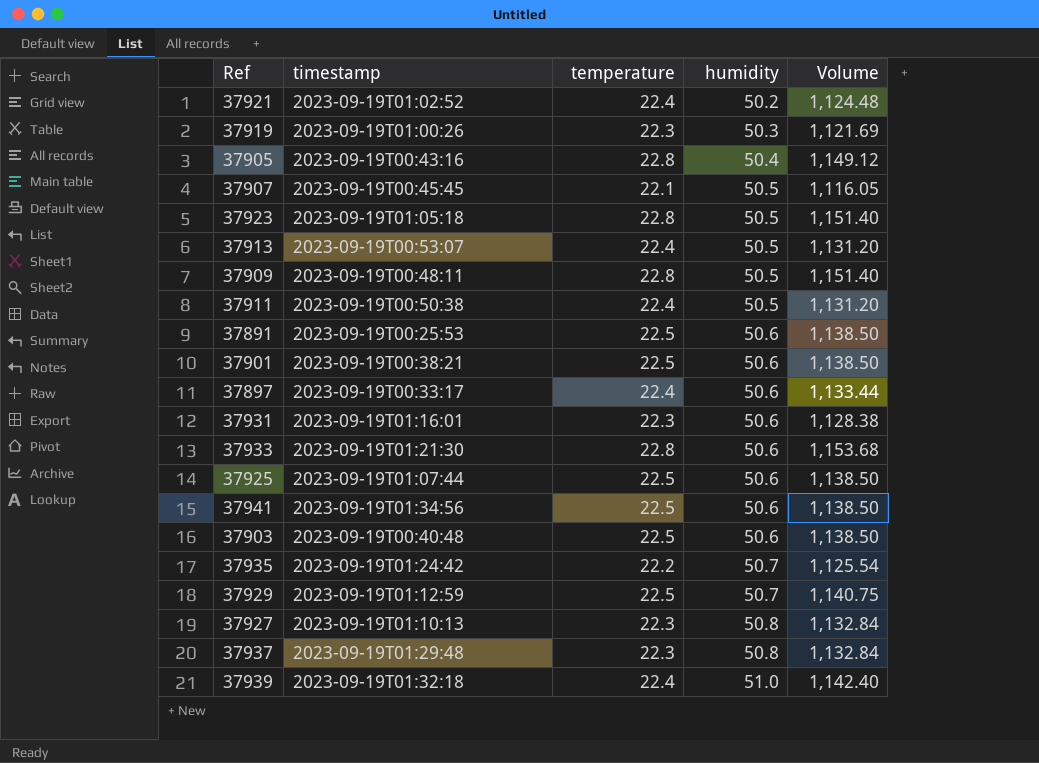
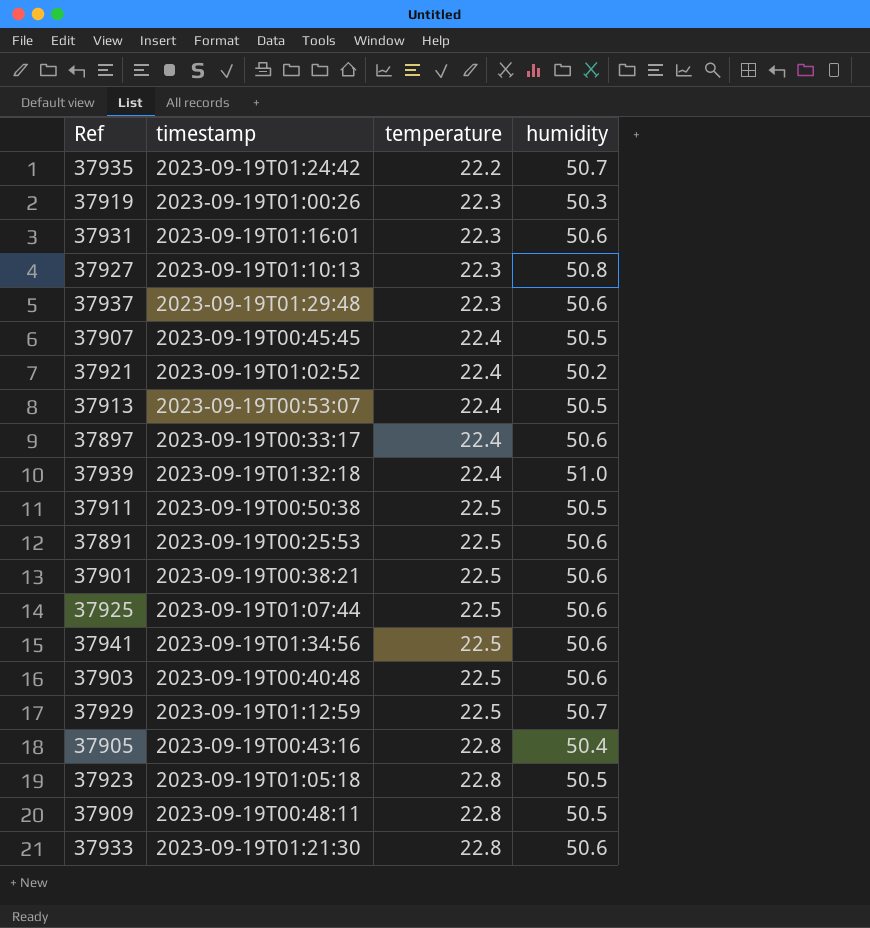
row order: humidity ascending -> temperature ascending
column Volume | formula: [temperature] * [humidity] -> none
37937 | humidity: 50.8 -> 50.6
37907 | temperature: 22.1 -> 22.4
37911 | temperature: 22.4 -> 22.5

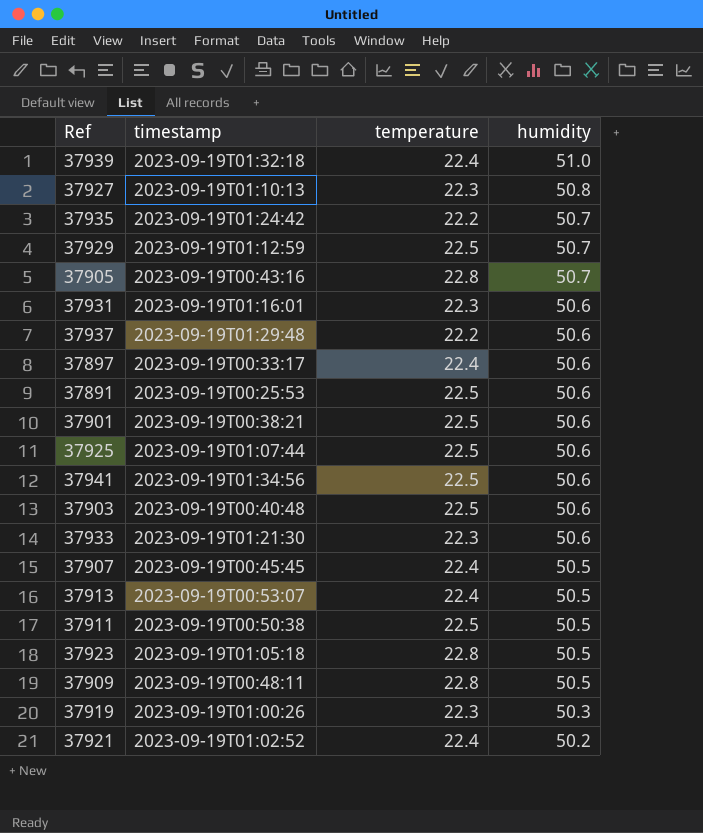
row order: temperature ascending -> humidity descending
37905 | humidity: 50.4 -> 50.7
37937 | temperature: 22.3 -> 22.2
37933 | temperature: 22.8 -> 22.3

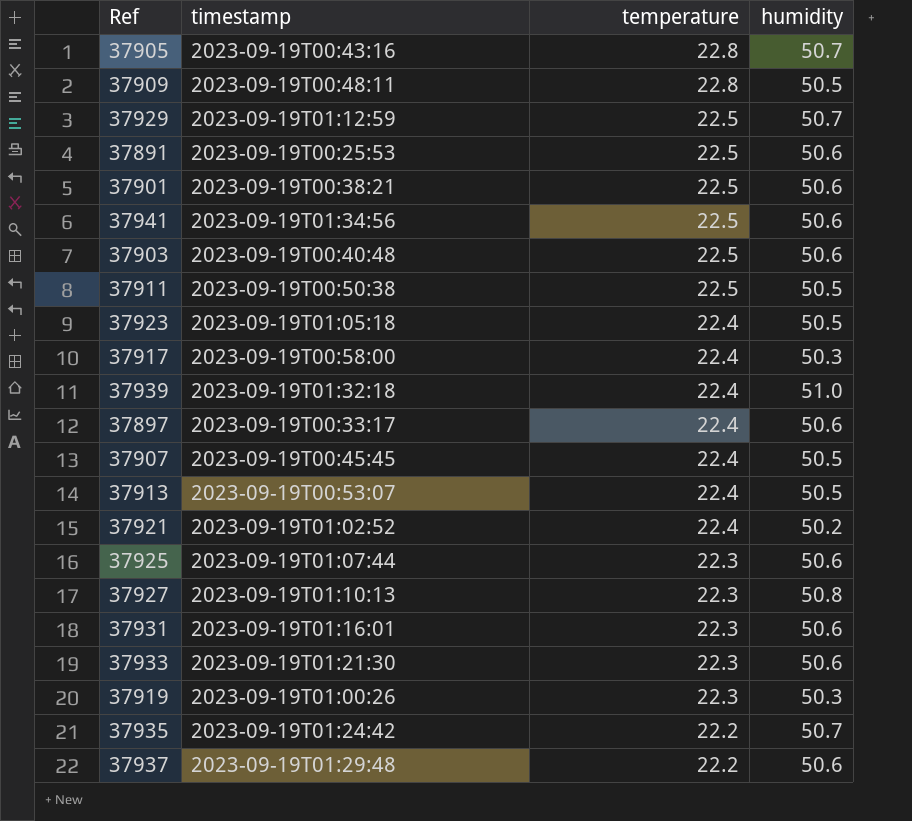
row order: humidity descending -> temperature descending
37923 | temperature: 22.8 -> 22.4
row 37917: none -> 2023-09-19T00:58:00 | 22.4 | 50.3
37925 | temperature: 22.5 -> 22.3

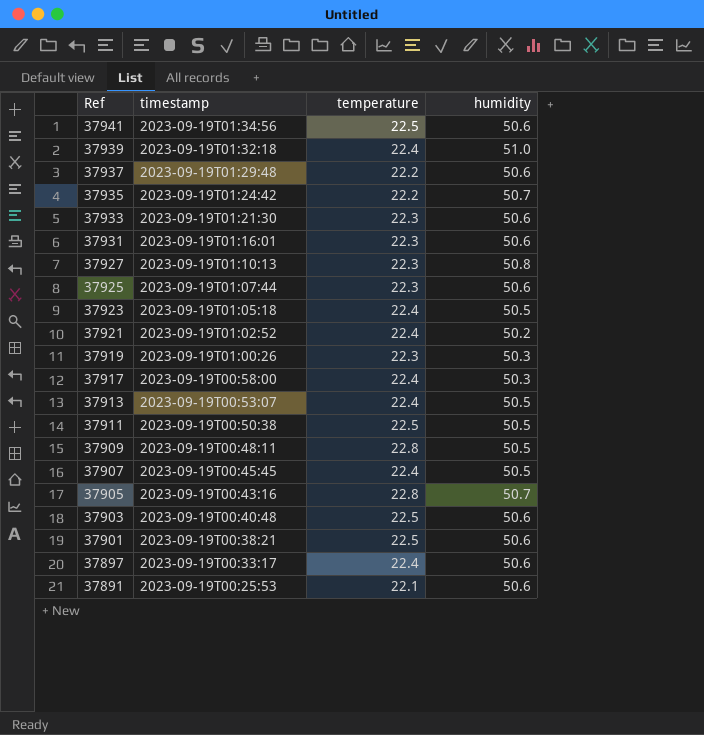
row order: temperature descending -> Ref descending
row 37929: 2023-09-19T01:12:59 | 22.5 | 50.7 -> none
37891 | temperature: 22.5 -> 22.1

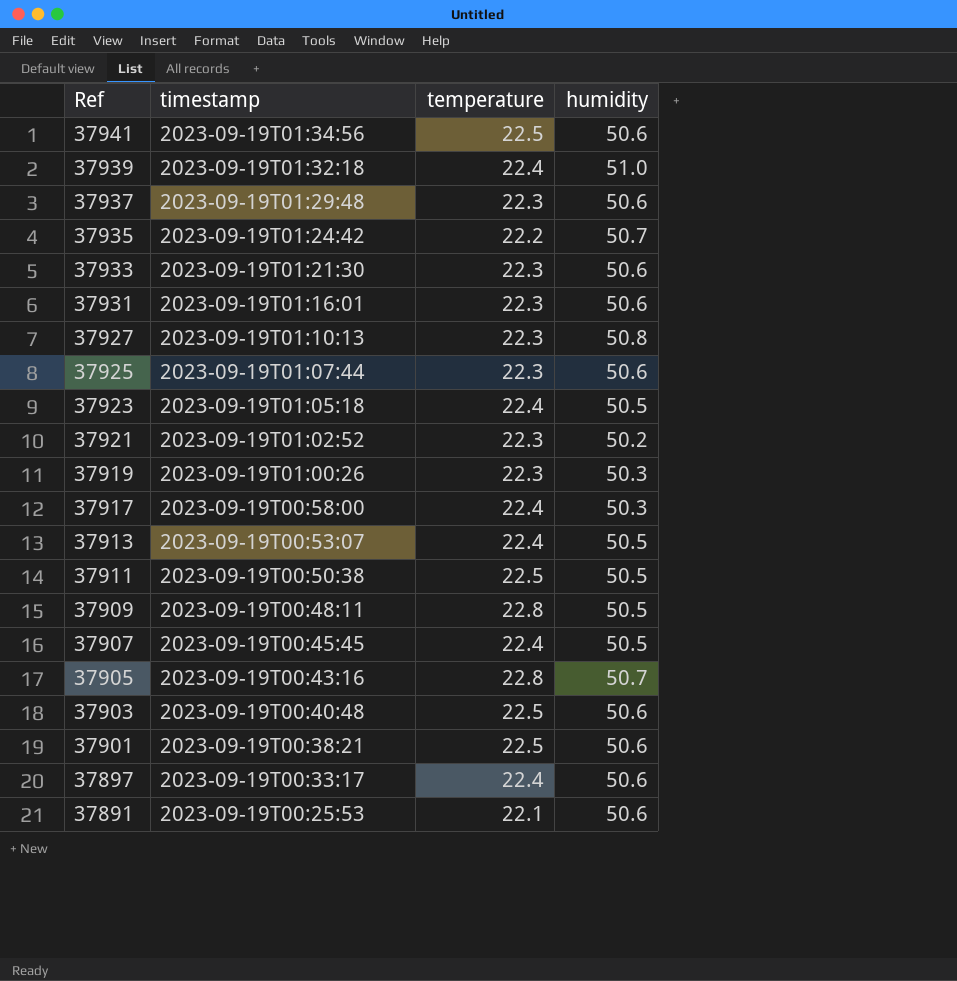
37937 | temperature: 22.2 -> 22.3
37921 | temperature: 22.4 -> 22.3

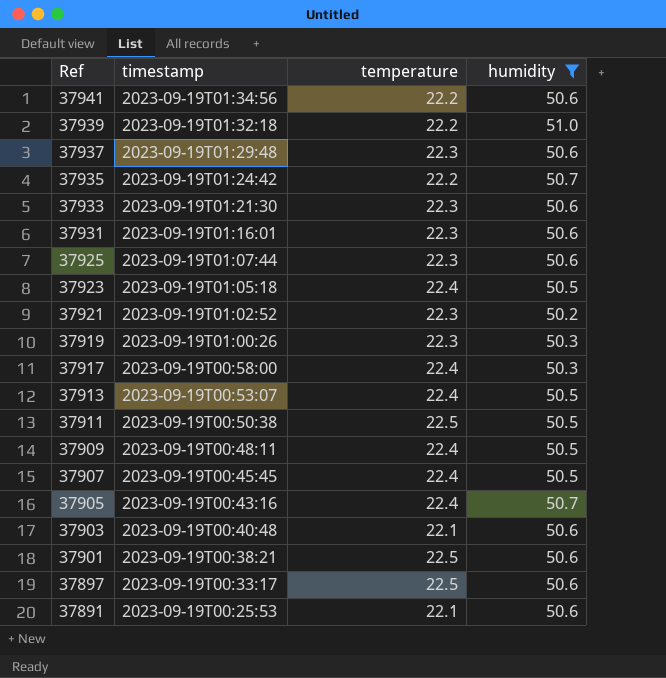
filter: none -> humidity != 50.8
37941 | temperature: 22.5 -> 22.2
37939 | temperature: 22.4 -> 22.2
37909 | temperature: 22.8 -> 22.4
37905 | temperature: 22.8 -> 22.4
37903 | temperature: 22.5 -> 22.1
37897 | temperature: 22.4 -> 22.5

